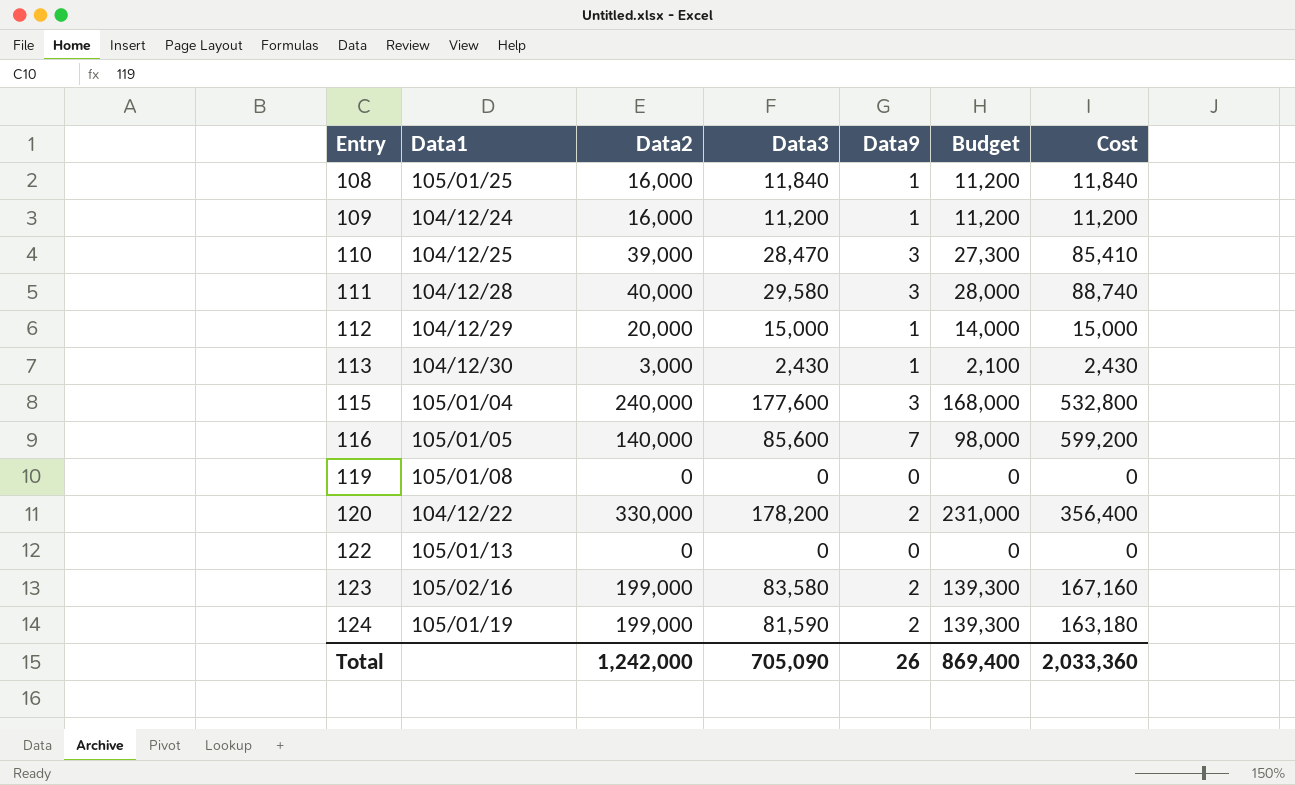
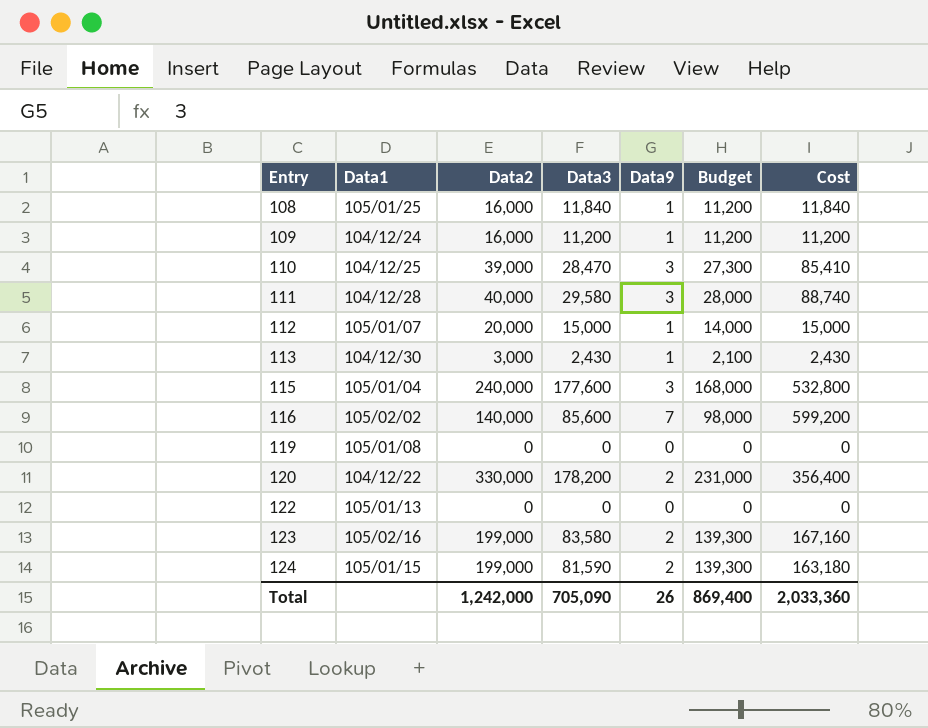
112 | Data1: 104/12/29 -> 105/01/07
116 | Data1: 105/01/05 -> 105/02/02
124 | Data1: 105/01/19 -> 105/01/15

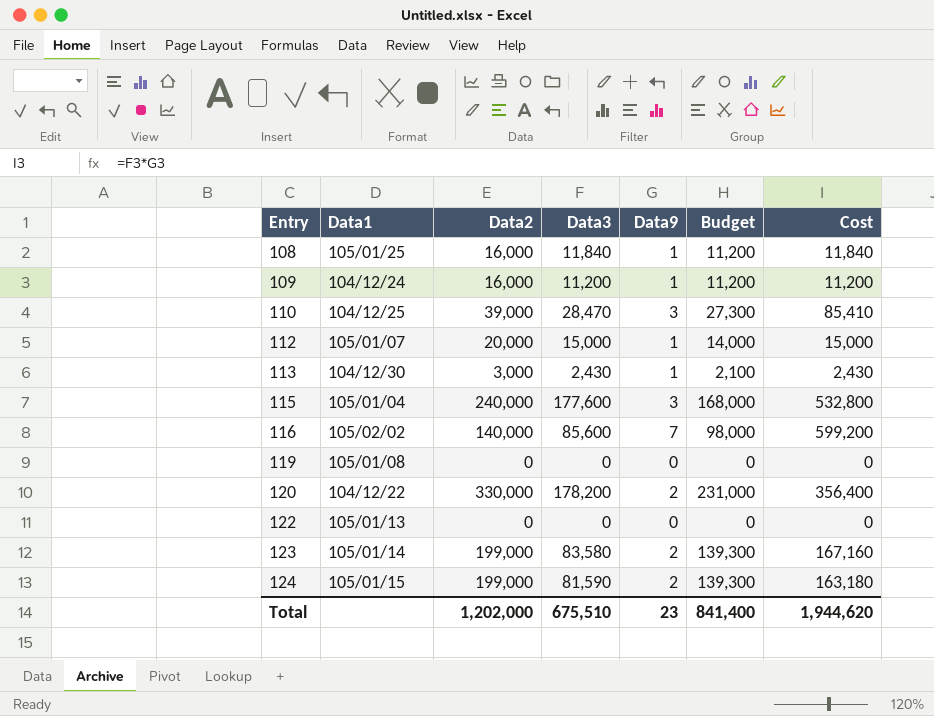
row 111: 104/12/28 | 40,000 | 29,580 | 3 | 28,000 | 88,740 -> none
123 | Data1: 105/02/16 -> 105/01/14
Total | Data2: 1,242,000 -> 1,202,000
Total | Data3: 705,090 -> 675,510
Total | Data9: 26 -> 23
Total | Budget: 869,400 -> 841,400
Total | Cost: 2,033,360 -> 1,944,620

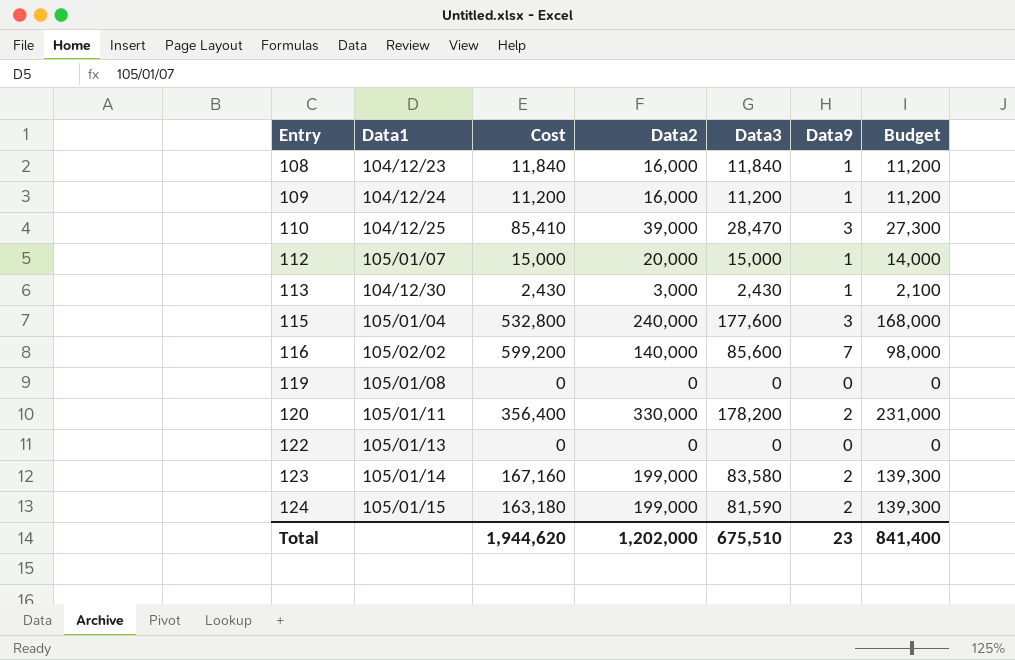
column Cost | position: 7 -> 3
108 | Data1: 105/01/25 -> 104/12/23
120 | Data1: 104/12/22 -> 105/01/11

